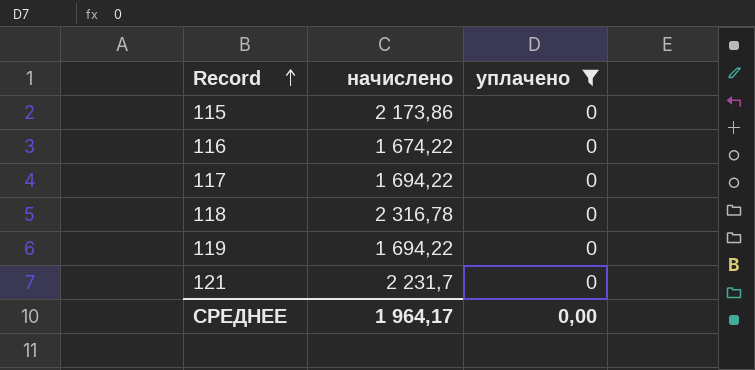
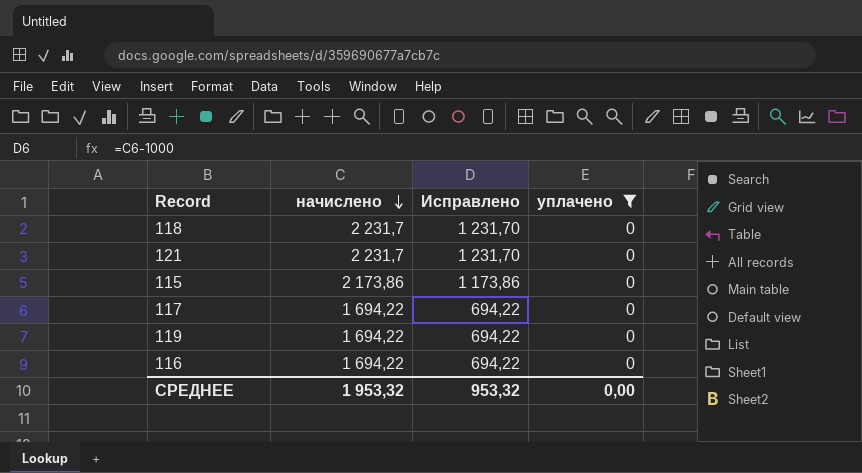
row order: Record ascending -> начислено descending
column Исправлено | formula: none -> [начислено] - 1000
118 | начислено: 2 316,78 -> 2 231,7
116 | начислено: 1 674,22 -> 1 694,22
СРЕДНЕЕ | начислено: 1 964,17 -> 1 953,32

